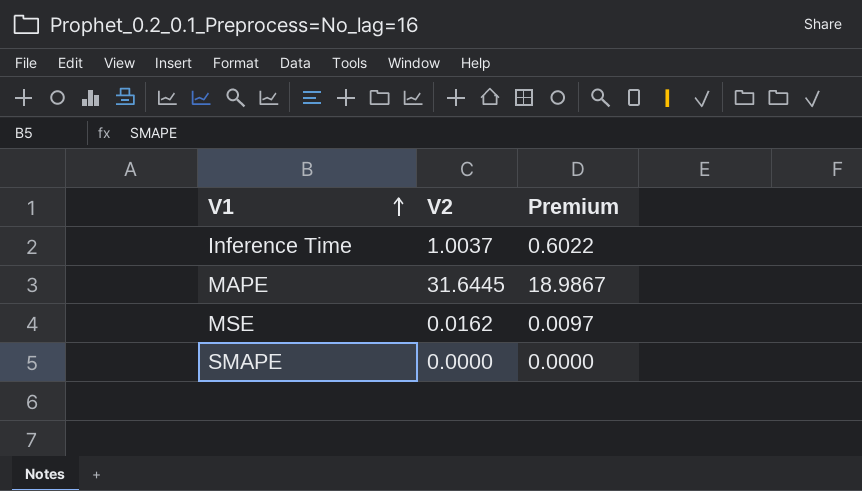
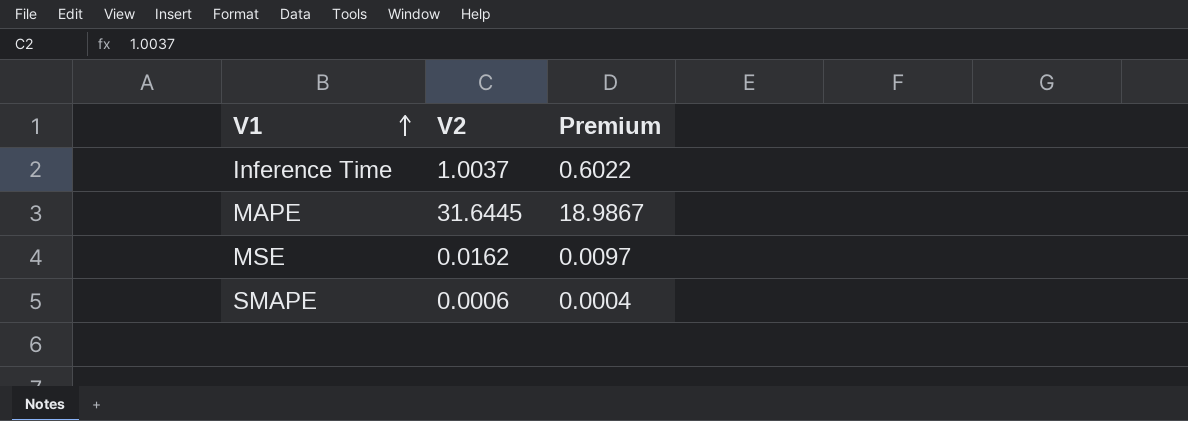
SMAPE | V2: 0.0000 -> 0.0006
SMAPE | Premium: 0.0000 -> 0.0004

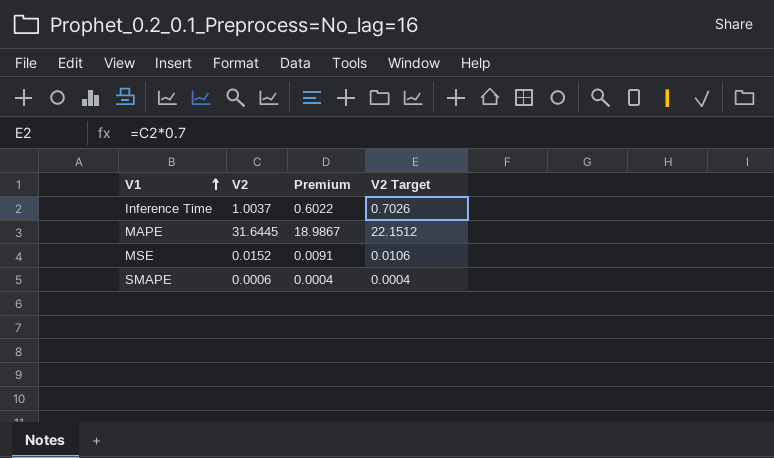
column V2 Target | formula: none -> [V2] * 0.7
MSE | V2: 0.0162 -> 0.0152
MSE | Premium: 0.0097 -> 0.0091

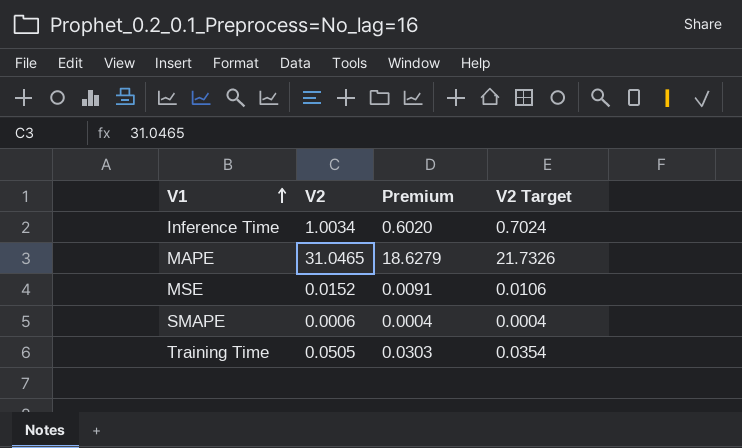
Inference Time | V2: 1.0037 -> 1.0034
Inference Time | Premium: 0.6022 -> 0.6020
Inference Time | V2 Target: 0.7026 -> 0.7024
MAPE | V2: 31.6445 -> 31.0465
MAPE | Premium: 18.9867 -> 18.6279
MAPE | V2 Target: 22.1512 -> 21.7326
row Training Time: none -> 0.0505 | 0.0303 | 0.0354

